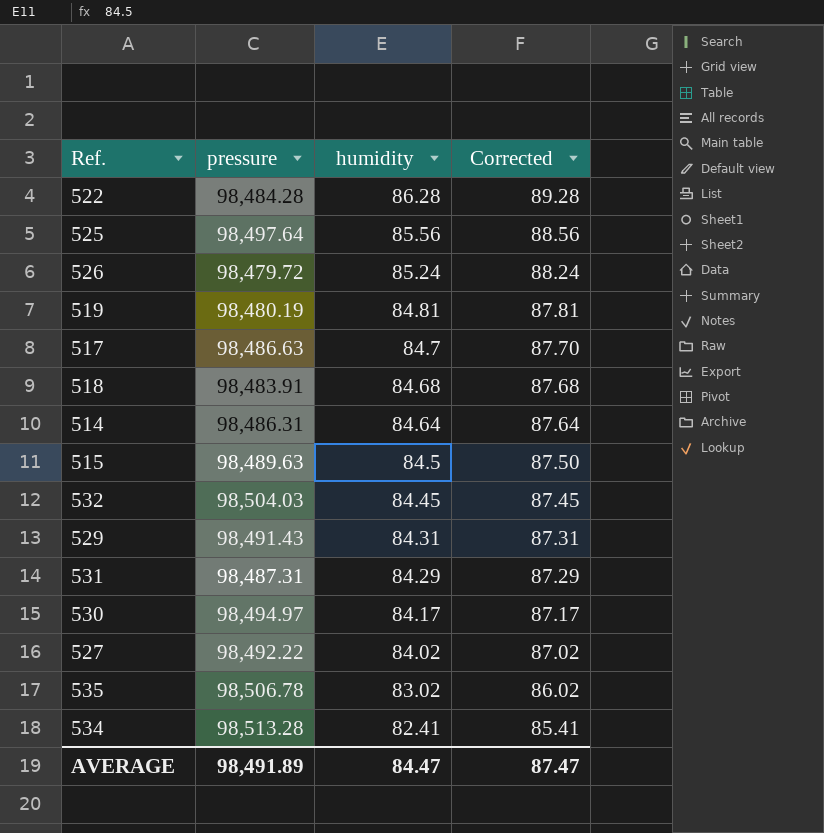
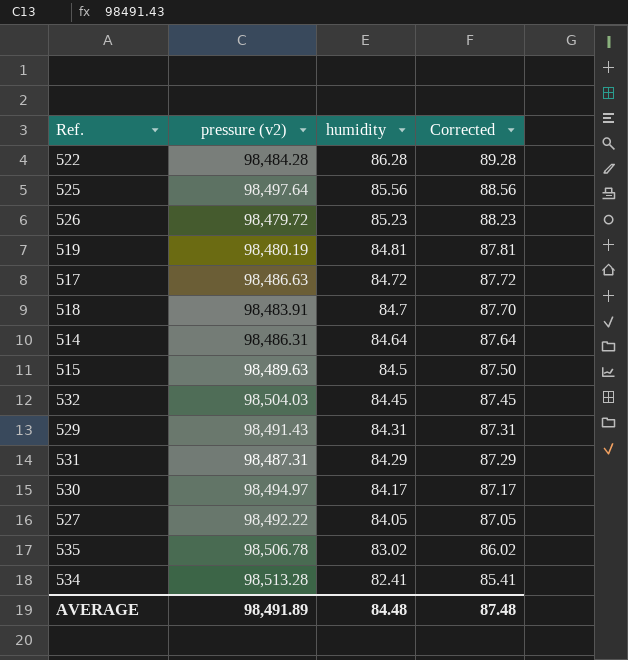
column name: pressure -> pressure (v2)
526 | humidity: 85.24 -> 85.23
526 | Corrected: 88.24 -> 88.23
517 | humidity: 84.7 -> 84.72
517 | Corrected: 87.70 -> 87.72
518 | humidity: 84.68 -> 84.7
518 | Corrected: 87.68 -> 87.70
527 | humidity: 84.02 -> 84.05
527 | Corrected: 87.02 -> 87.05
AVERAGE | humidity: 84.47 -> 84.48
AVERAGE | Corrected: 87.47 -> 87.48

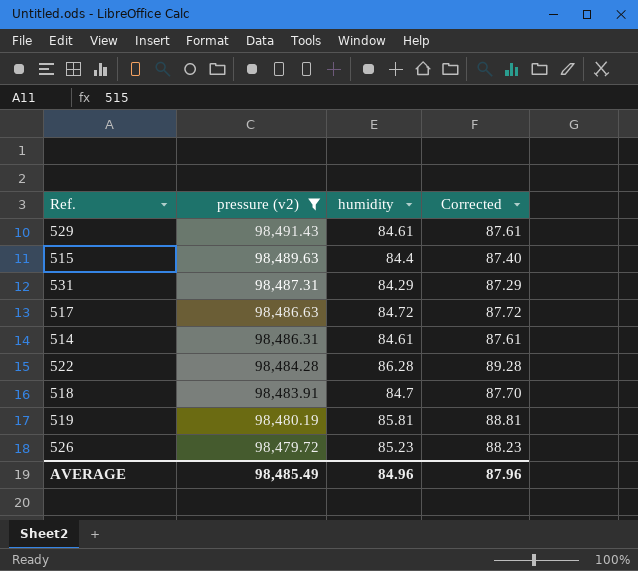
filter: none -> pressure (v2) <= 98,491.43
row order: humidity descending -> pressure (v2) descending
529 | humidity: 84.31 -> 84.61
529 | Corrected: 87.31 -> 87.61
515 | humidity: 84.5 -> 84.4
515 | Corrected: 87.50 -> 87.40
514 | humidity: 84.64 -> 84.61
514 | Corrected: 87.64 -> 87.61
519 | humidity: 84.81 -> 85.81
519 | Corrected: 87.81 -> 88.81
AVERAGE | pressure (v2): 98,491.89 -> 98,485.49
AVERAGE | humidity: 84.48 -> 84.96
AVERAGE | Corrected: 87.48 -> 87.96

